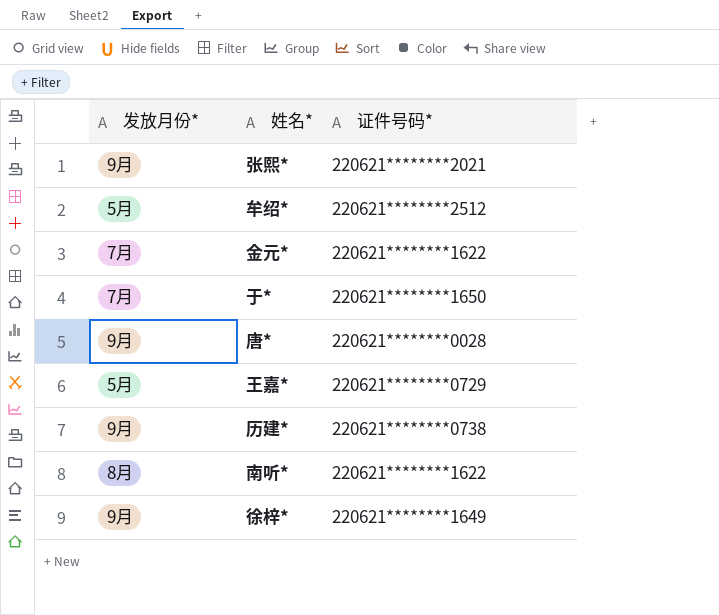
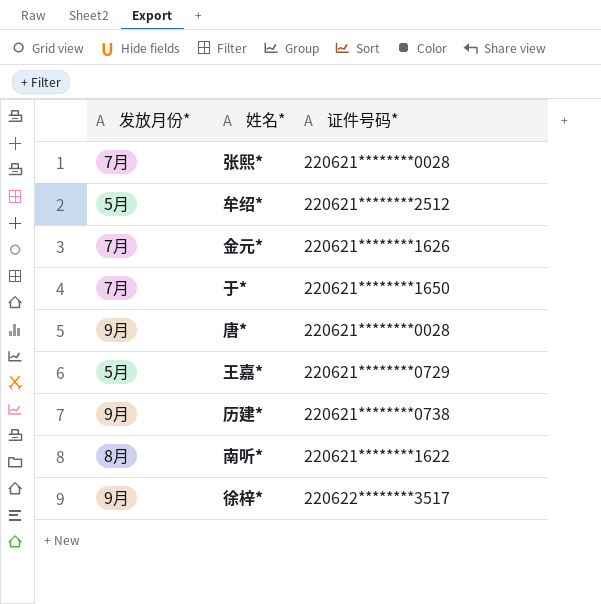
张熙* | 发放月份*: 9月 -> 7月
张熙* | 证件号码*: 220621********2021 -> 220621********0028
金元* | 证件号码*: 220621********1622 -> 220621********1626
徐梓* | 证件号码*: 220621********1649 -> 220622********3517

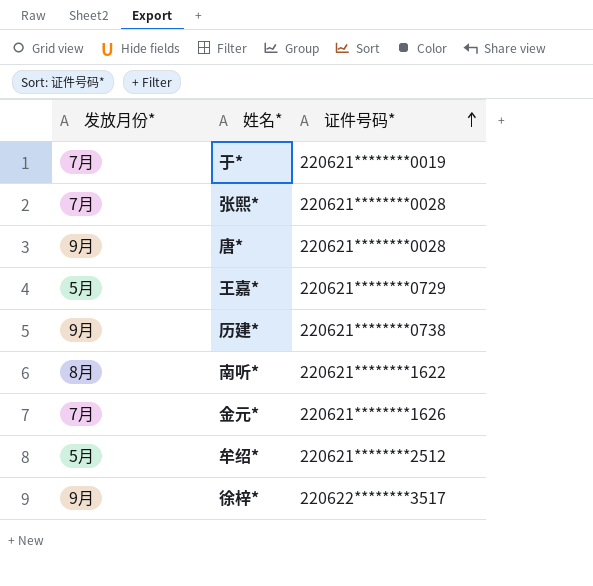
row order: none -> 证件号码* ascending
于* | 证件号码*: 220621********1650 -> 220621********0019

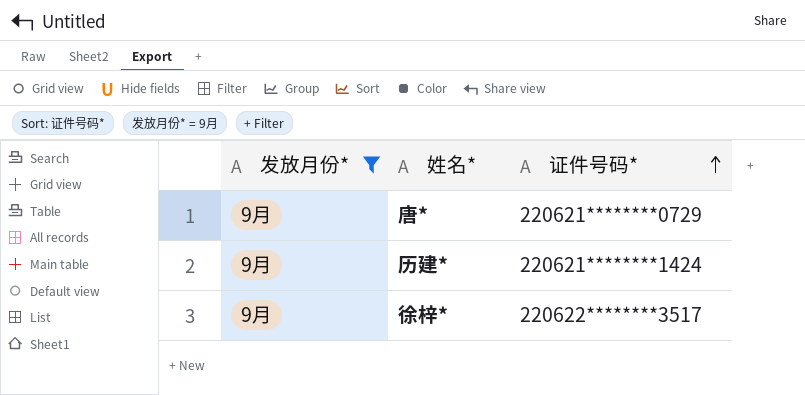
filter: none -> 发放月份* = 9月
唐* | 证件号码*: 220621********0028 -> 220621********0729
历建* | 证件号码*: 220621********0738 -> 220621********1424

